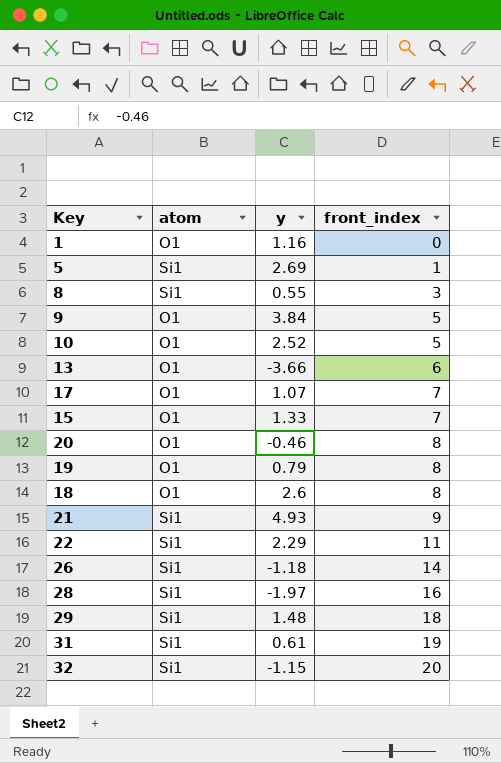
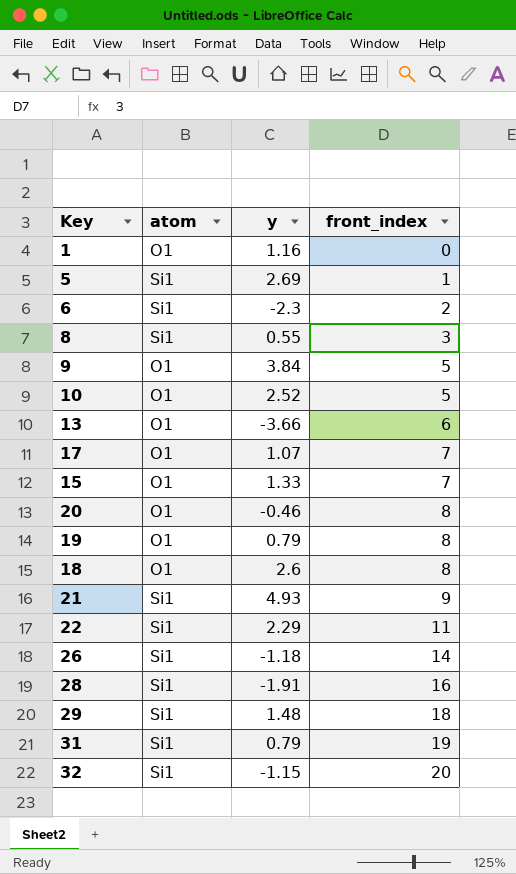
row 6: none -> Si1 | -2.3 | 2
28 | y: -1.97 -> -1.91
31 | y: 0.61 -> 0.79

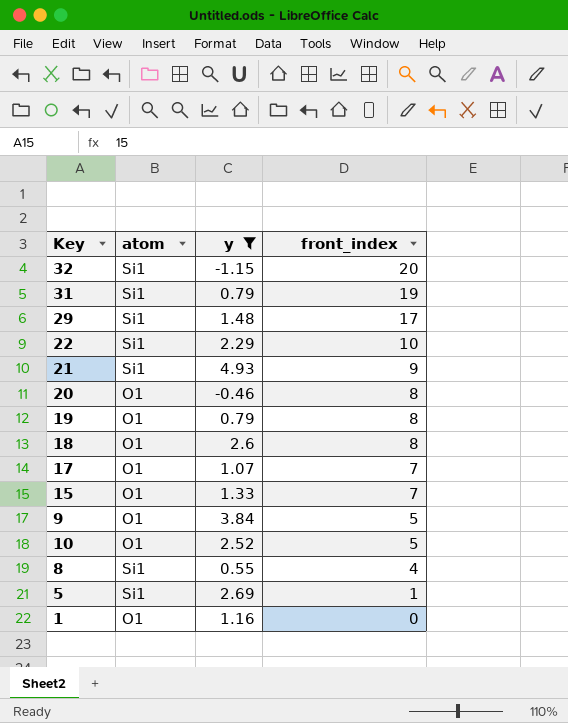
filter: none -> y >= -1.15
row order: front_index ascending -> front_index descending
29 | front_index: 18 -> 17
22 | front_index: 11 -> 10
8 | front_index: 3 -> 4

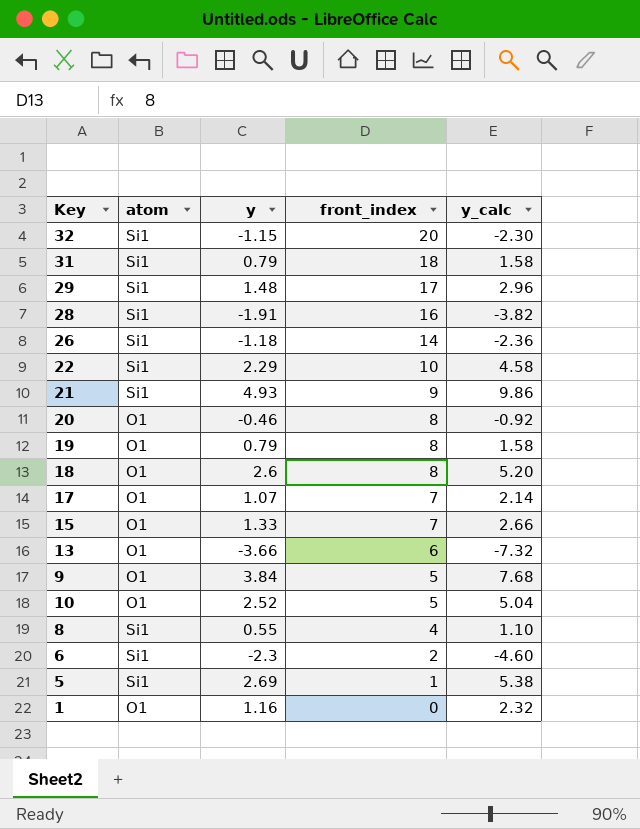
filter: y >= -1.15 -> none
column y_calc | formula: none -> [y] * 2
31 | front_index: 19 -> 18

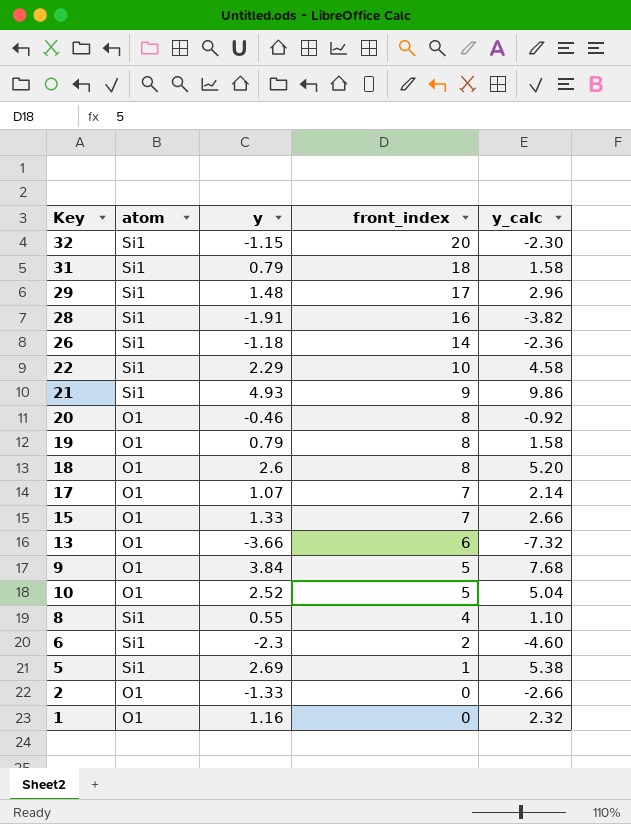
row 2: none -> O1 | -1.33 | 0 | -2.66

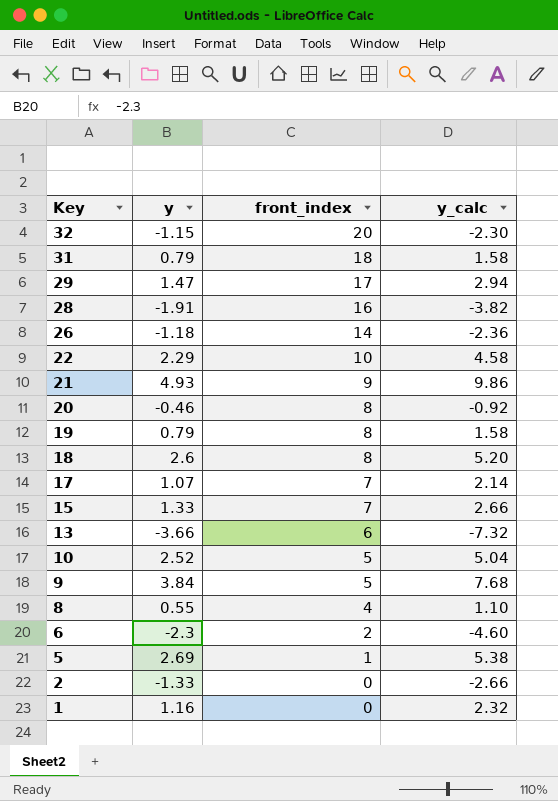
row order: front_index descending -> Key descending
column atom | position: 2 -> none
29 | y: 1.48 -> 1.47
29 | y_calc: 2.96 -> 2.94

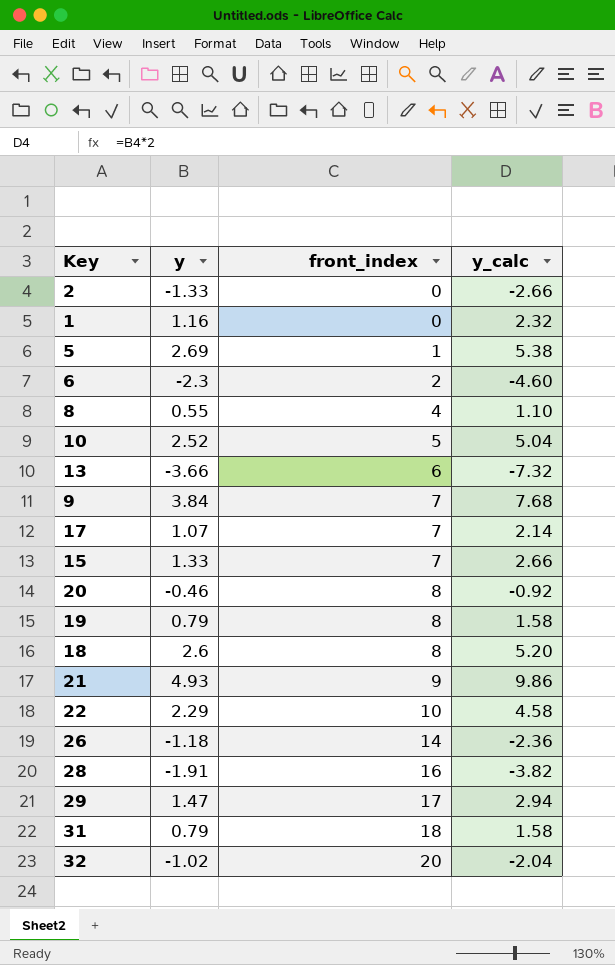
row order: Key descending -> front_index ascending
9 | front_index: 5 -> 7
32 | y: -1.15 -> -1.02
32 | y_calc: -2.30 -> -2.04

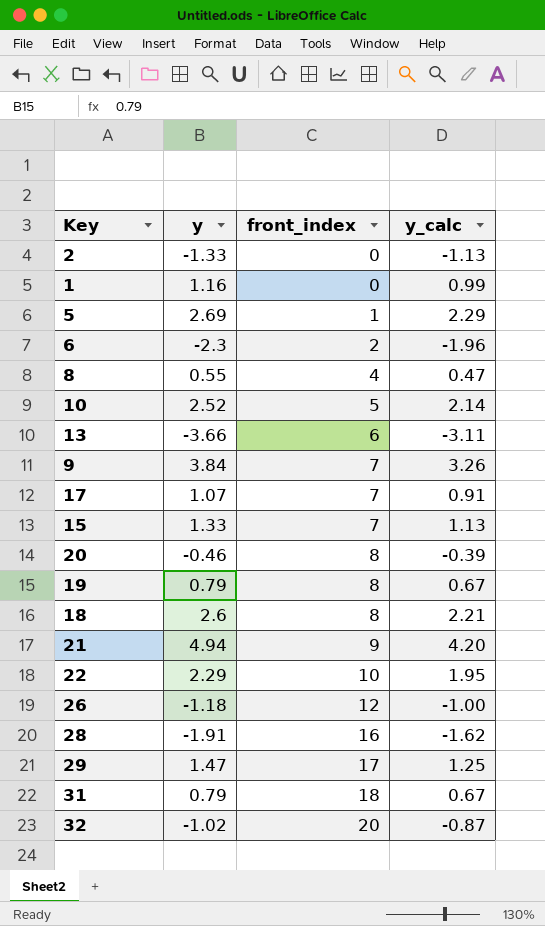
column y_calc | formula: [y] * 2 -> [y] * 0.85
21 | y: 4.93 -> 4.94
26 | front_index: 14 -> 12

